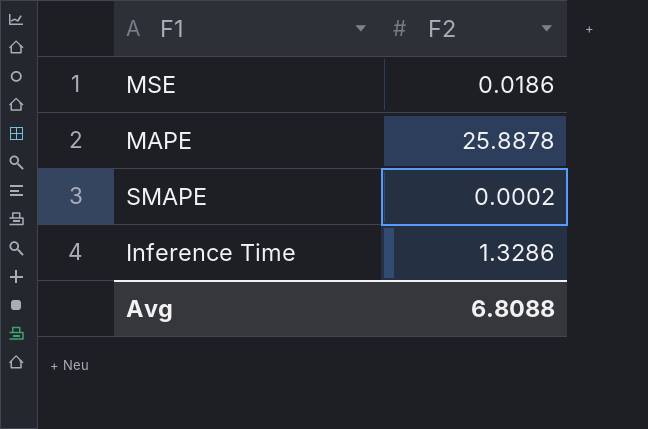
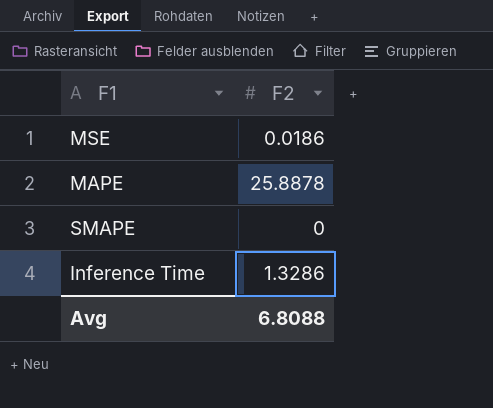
SMAPE | F2: 0.0002 -> 0

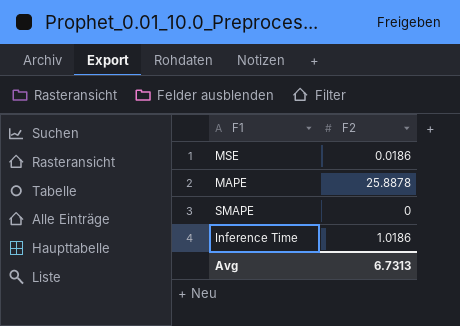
Inference Time | F2: 1.3286 -> 1.0186
Avg | F2: 6.8088 -> 6.7313

